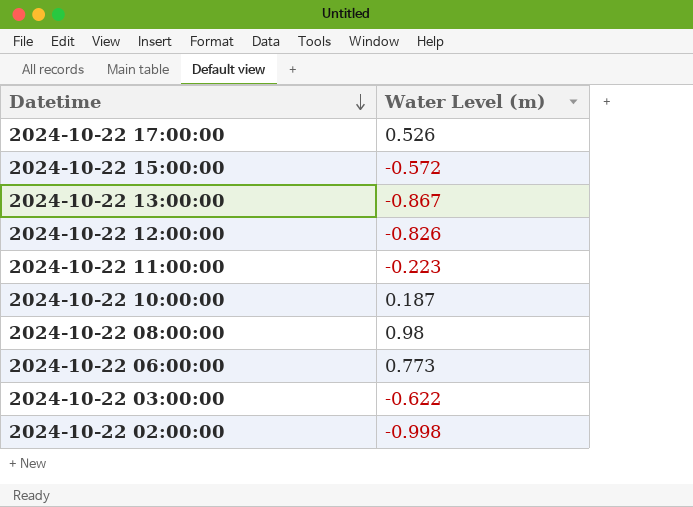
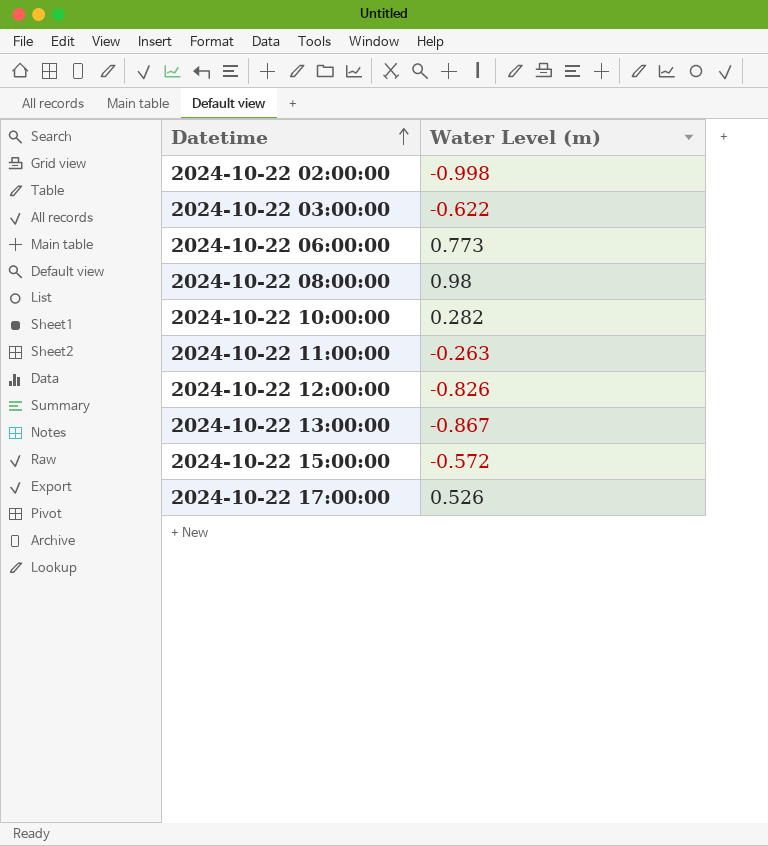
row order: Datetime descending -> Datetime ascending
2024-10-22 10:00:00 | Water Level (m): 0.187 -> 0.282
2024-10-22 11:00:00 | Water Level (m): -0.223 -> -0.263

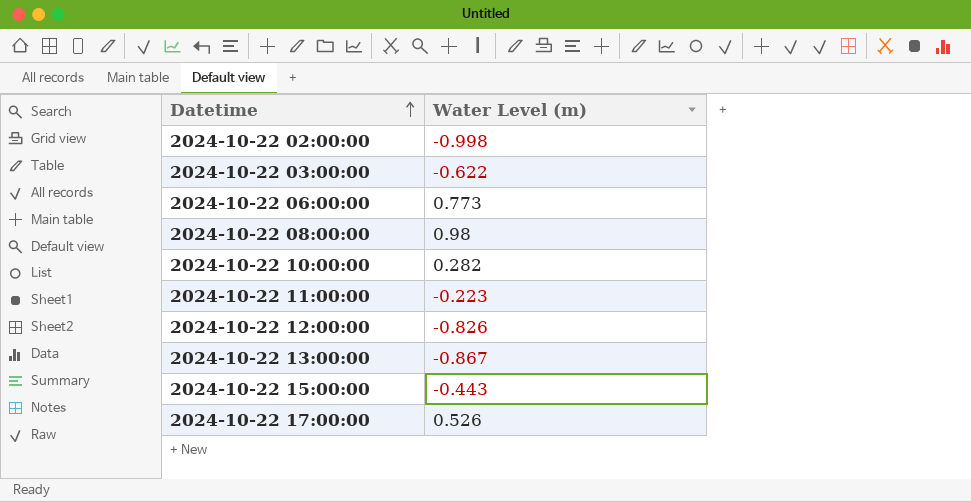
2024-10-22 11:00:00 | Water Level (m): -0.263 -> -0.223
2024-10-22 15:00:00 | Water Level (m): -0.572 -> -0.443

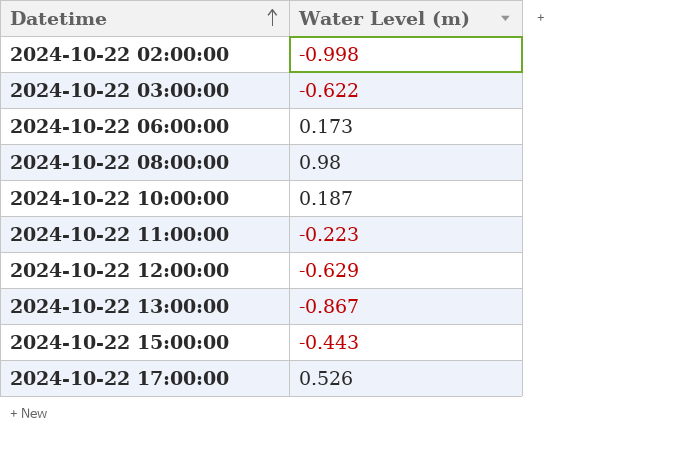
2024-10-22 06:00:00 | Water Level (m): 0.773 -> 0.173
2024-10-22 10:00:00 | Water Level (m): 0.282 -> 0.187
2024-10-22 12:00:00 | Water Level (m): -0.826 -> -0.629

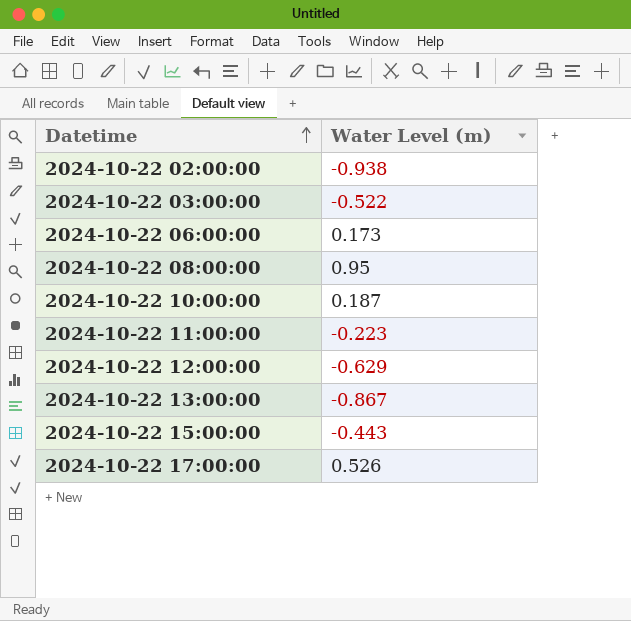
2024-10-22 02:00:00 | Water Level (m): -0.998 -> -0.938
2024-10-22 03:00:00 | Water Level (m): -0.622 -> -0.522
2024-10-22 08:00:00 | Water Level (m): 0.98 -> 0.95

